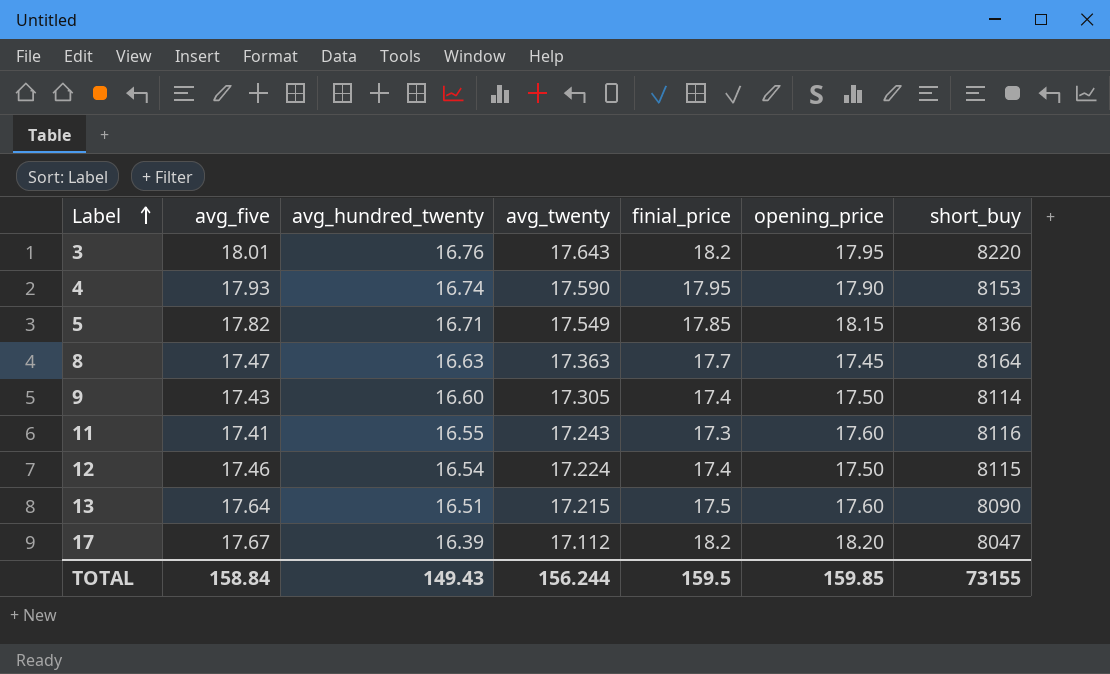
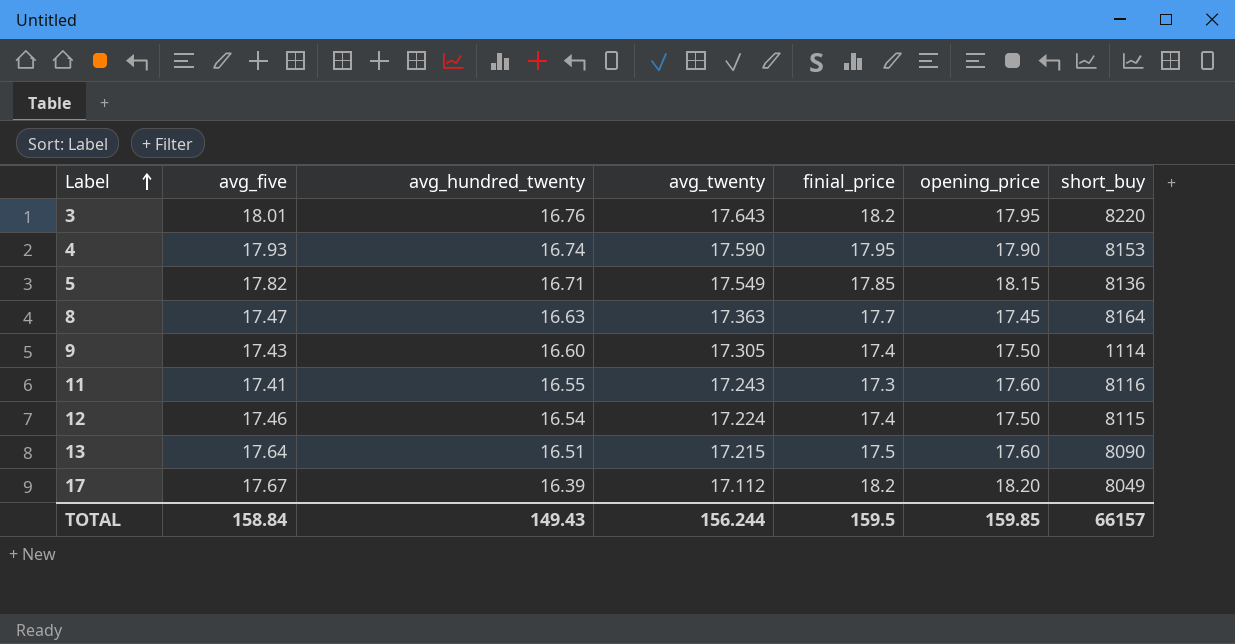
9 | short_buy: 8114 -> 1114
17 | short_buy: 8047 -> 8049
TOTAL | short_buy: 73155 -> 66157

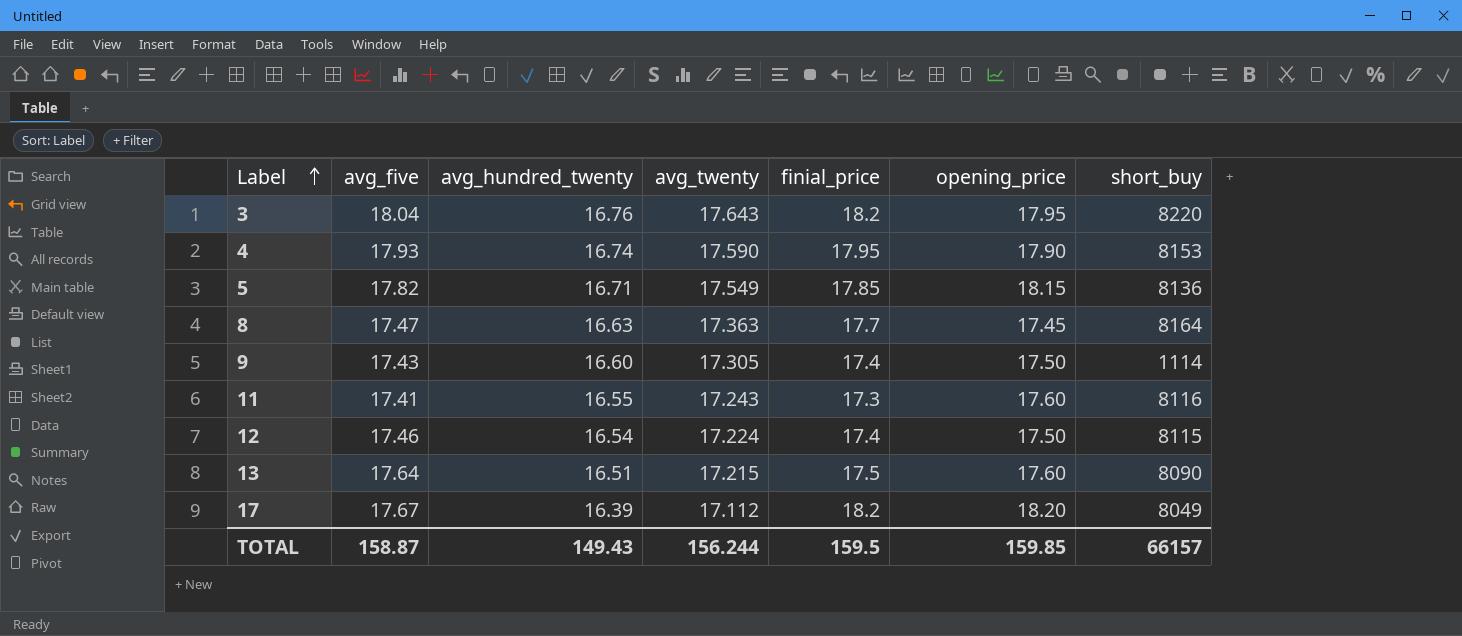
3 | avg_five: 18.01 -> 18.04
TOTAL | avg_five: 158.84 -> 158.87

